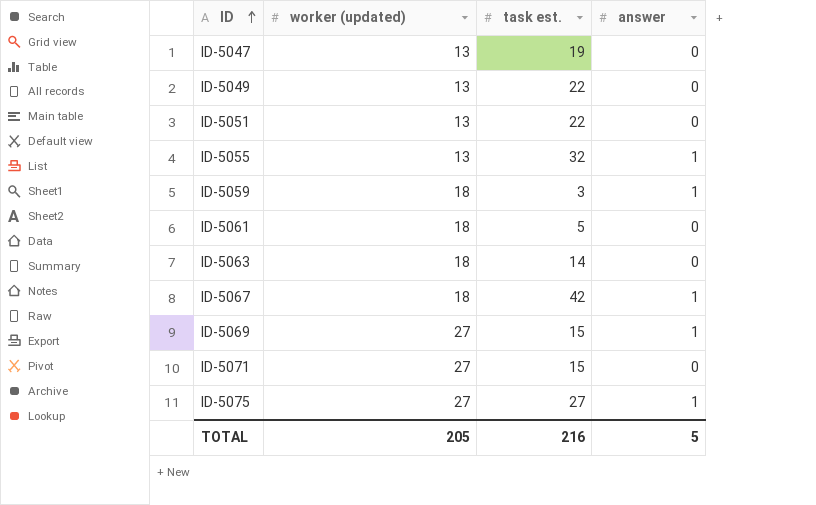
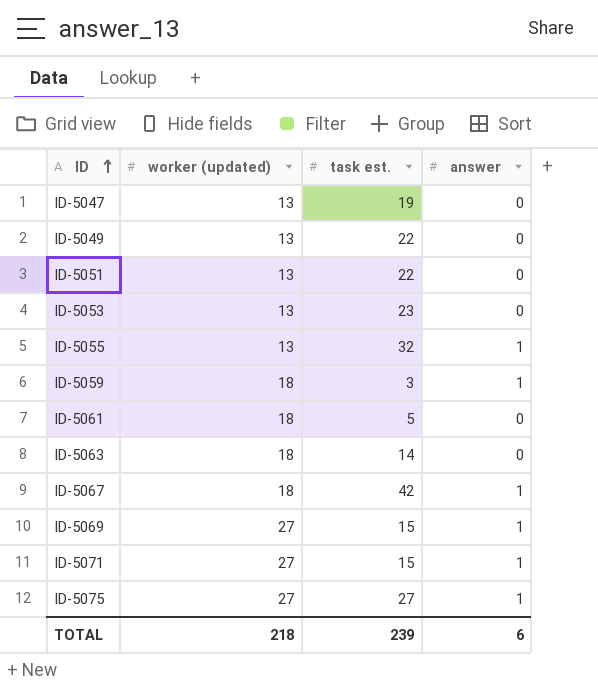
row ID-5053: none -> 13 | 23 | 0
ID-5071 | answer: 0 -> 1
TOTAL | worker (updated): 205 -> 218
TOTAL | task est.: 216 -> 239
TOTAL | answer: 5 -> 6

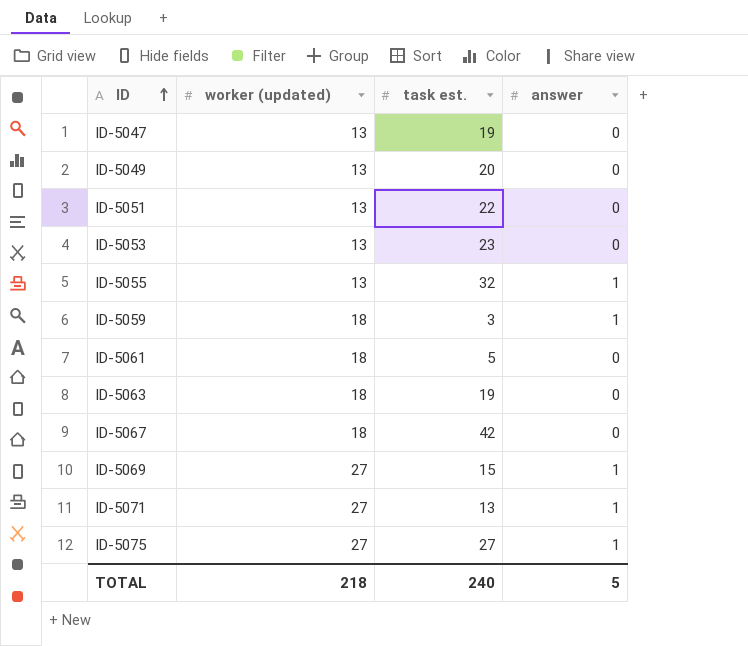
ID-5049 | task est.: 22 -> 20
ID-5063 | task est.: 14 -> 19
ID-5067 | answer: 1 -> 0
ID-5071 | task est.: 15 -> 13
TOTAL | task est.: 239 -> 240
TOTAL | answer: 6 -> 5

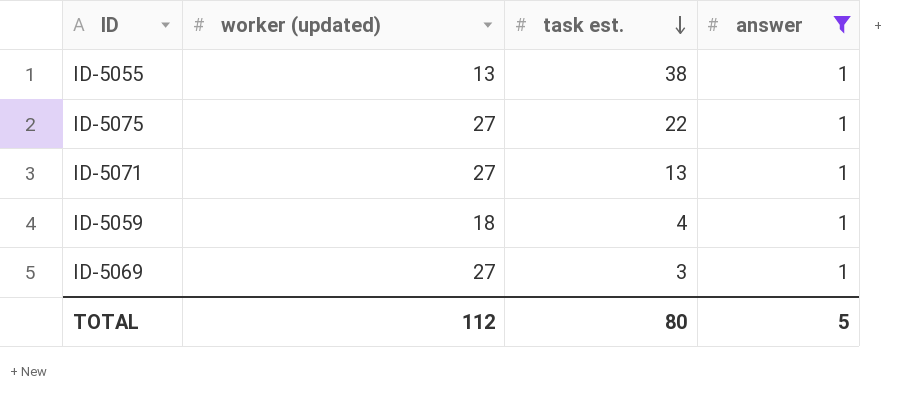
filter: none -> answer = 1
row order: ID ascending -> task est. descending
ID-5055 | task est.: 32 -> 38
ID-5075 | task est.: 27 -> 22
ID-5059 | task est.: 3 -> 4
ID-5069 | task est.: 15 -> 3
TOTAL | worker (updated): 218 -> 112
TOTAL | task est.: 240 -> 80

